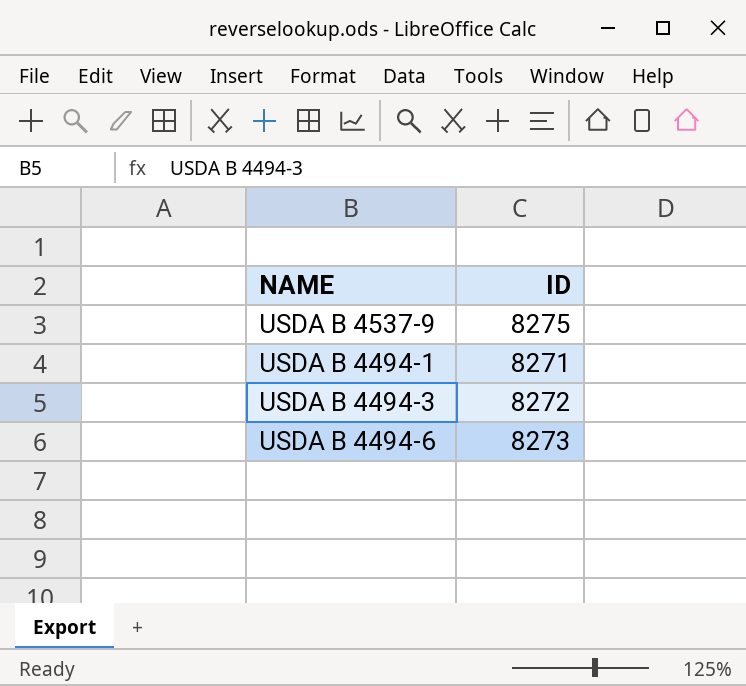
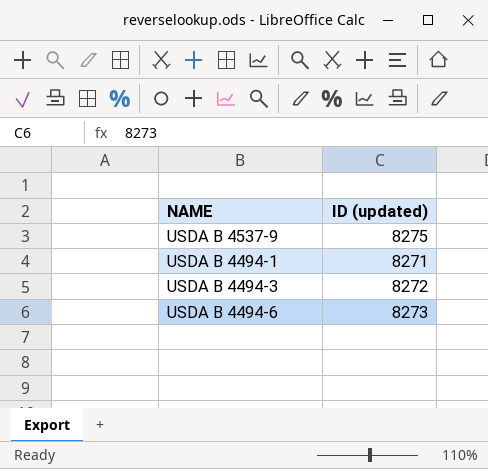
column name: ID -> ID (updated)

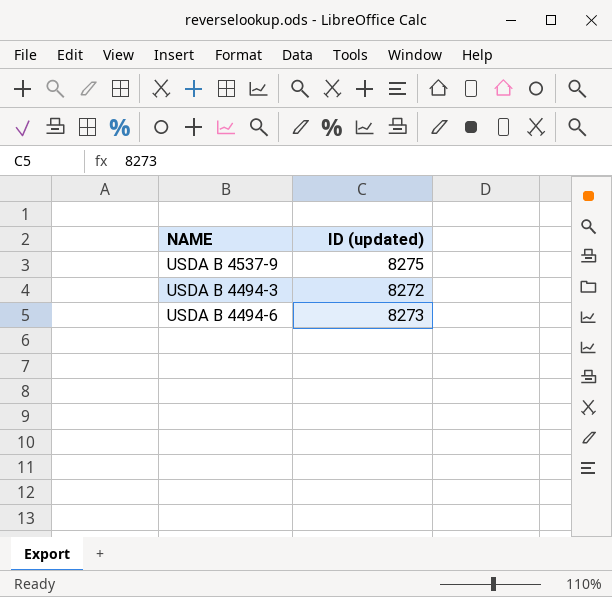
row USDA B 4494-1: 8271 -> none

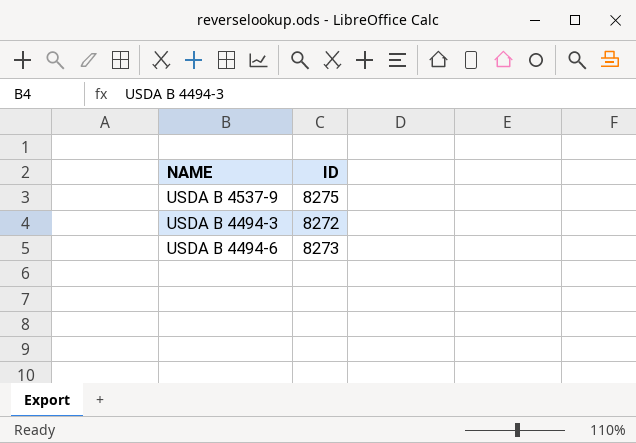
column name: ID (updated) -> ID

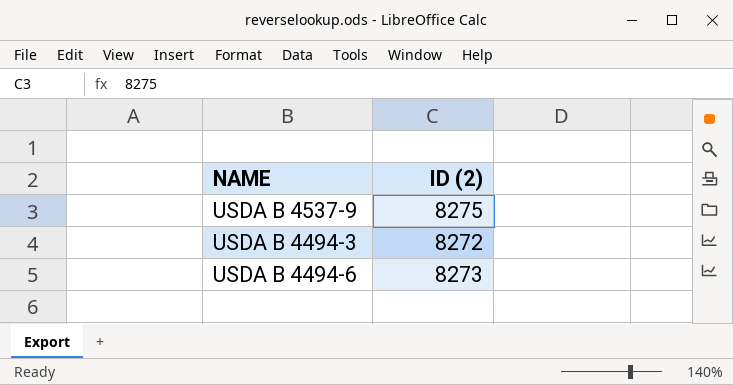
column name: ID -> ID (2)

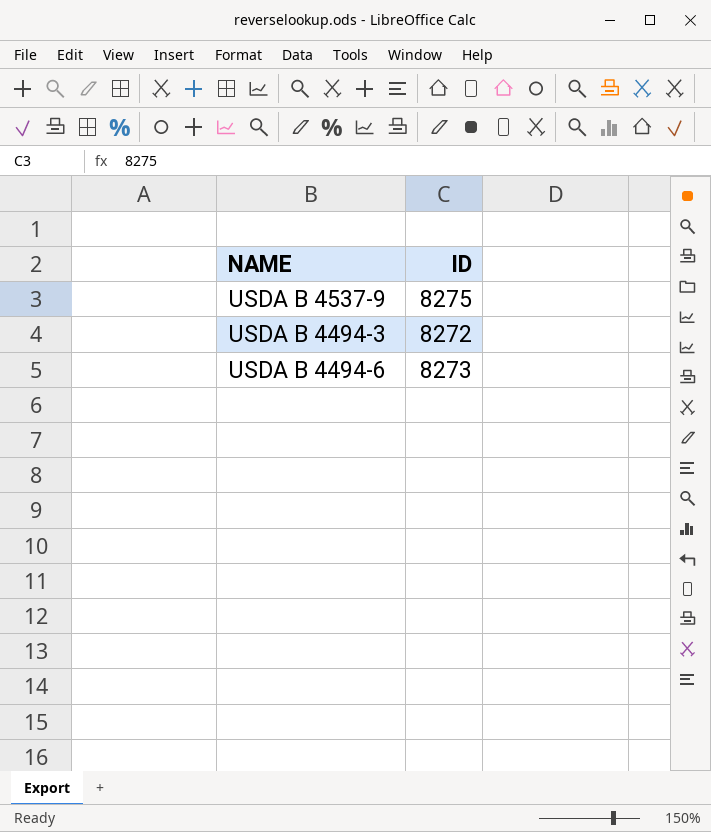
column name: ID (2) -> ID

